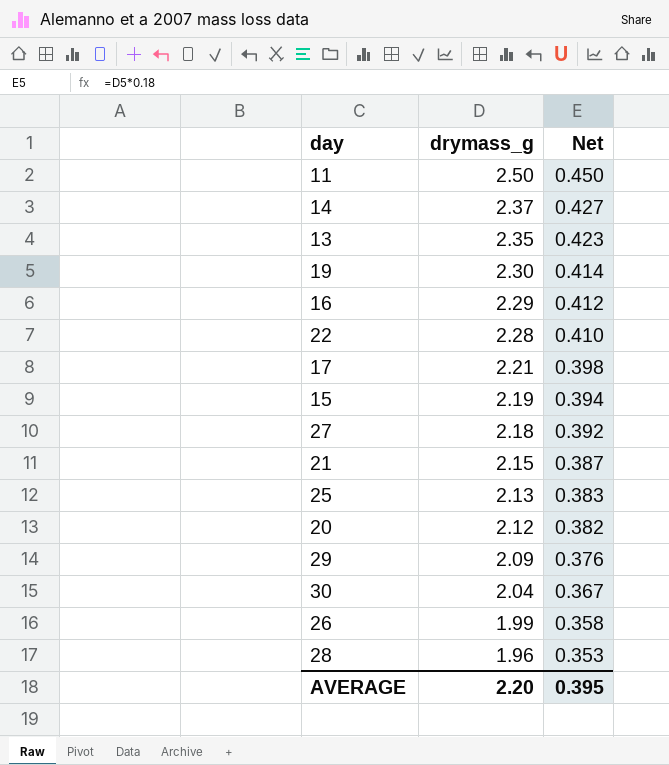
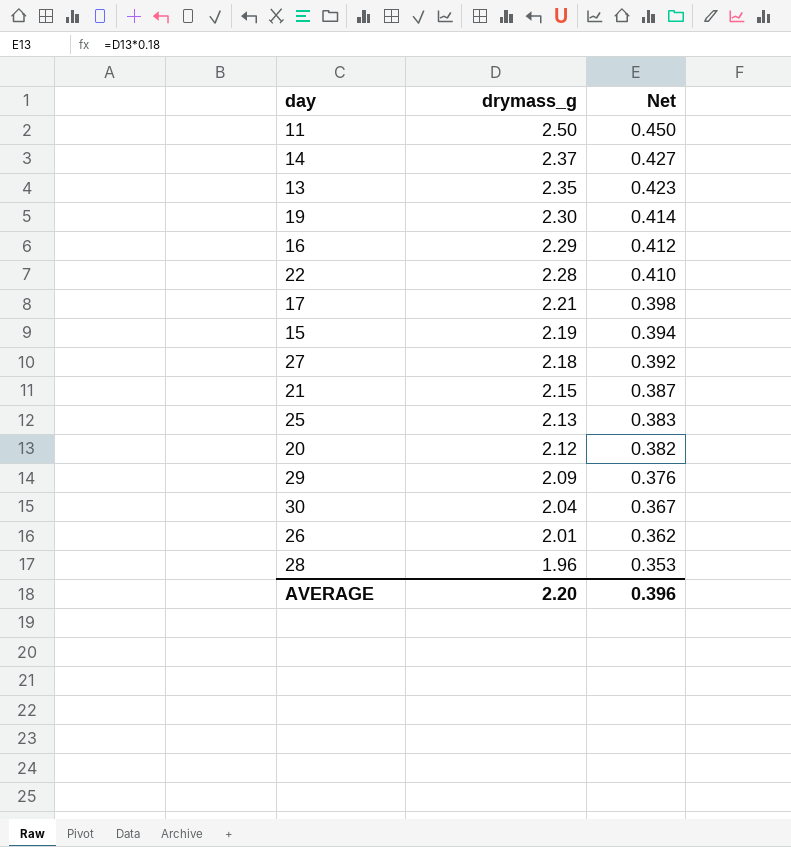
26 | drymass_g: 1.99 -> 2.01
26 | Net: 0.358 -> 0.362
AVERAGE | Net: 0.395 -> 0.396

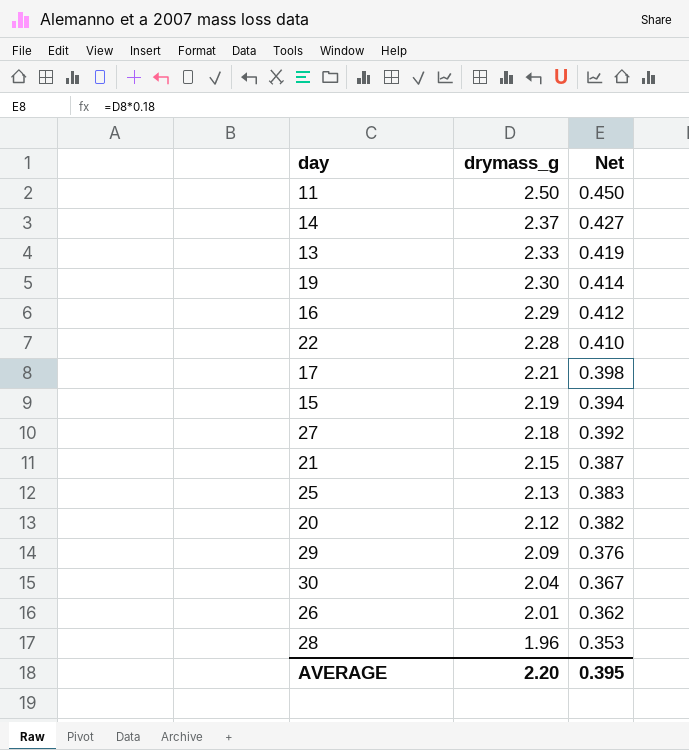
13 | drymass_g: 2.35 -> 2.33
13 | Net: 0.423 -> 0.419
AVERAGE | Net: 0.396 -> 0.395

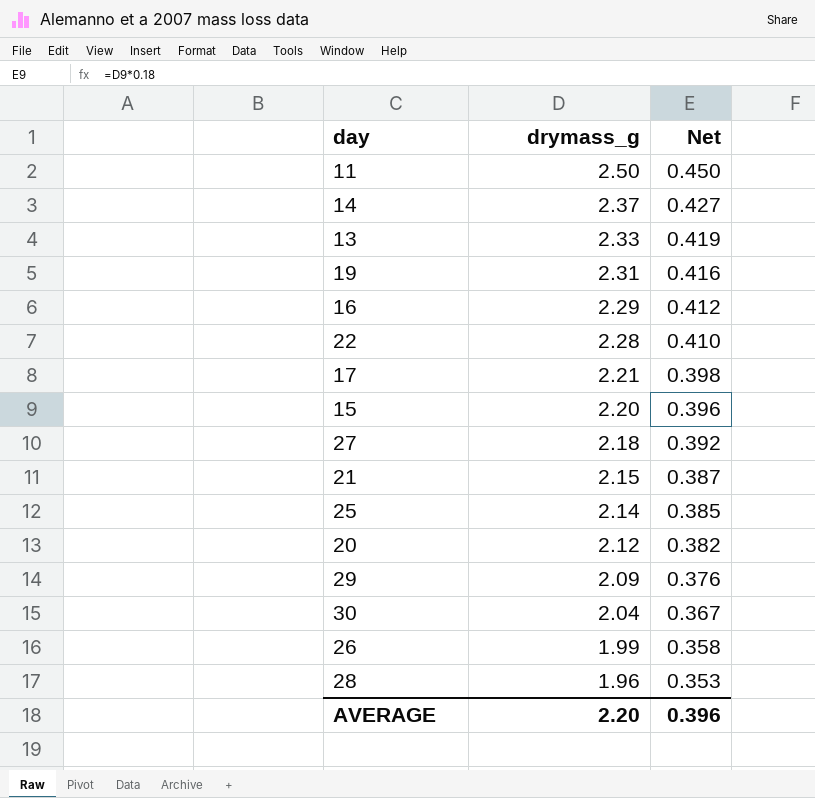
19 | drymass_g: 2.30 -> 2.31
19 | Net: 0.414 -> 0.416
15 | drymass_g: 2.19 -> 2.20
15 | Net: 0.394 -> 0.396
25 | drymass_g: 2.13 -> 2.14
25 | Net: 0.383 -> 0.385
26 | drymass_g: 2.01 -> 1.99
26 | Net: 0.362 -> 0.358
AVERAGE | Net: 0.395 -> 0.396

